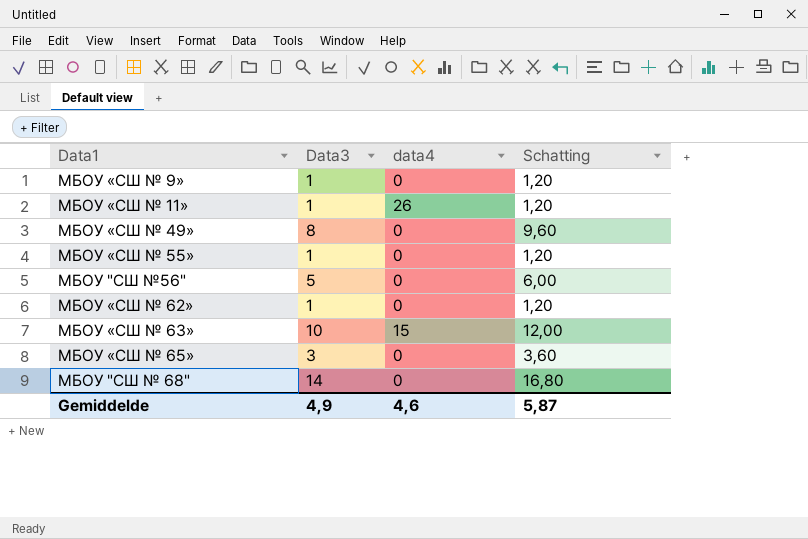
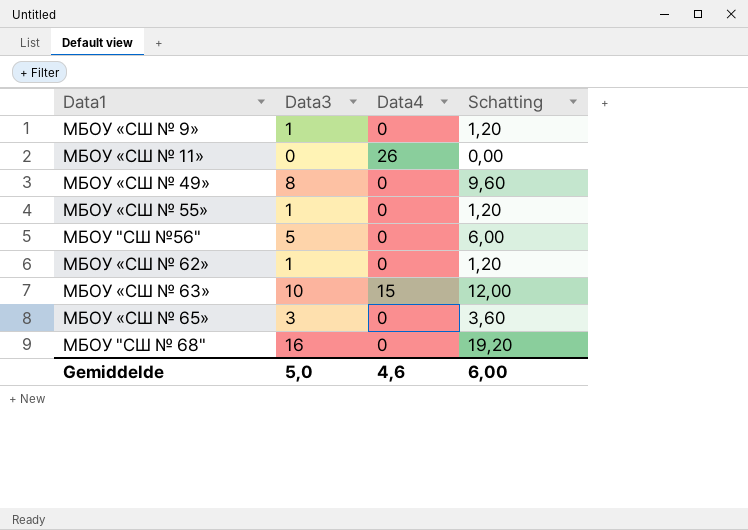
column name: data4 -> Data4
МБОУ «СШ № 11» | Data3: 1 -> 0
МБОУ «СШ № 11» | Schatting: 1,20 -> 0,00
МБОУ "СШ № 68" | Data3: 14 -> 16
МБОУ "СШ № 68" | Schatting: 16,80 -> 19,20
Gemiddelde | Data3: 4,9 -> 5,0
Gemiddelde | Schatting: 5,87 -> 6,00

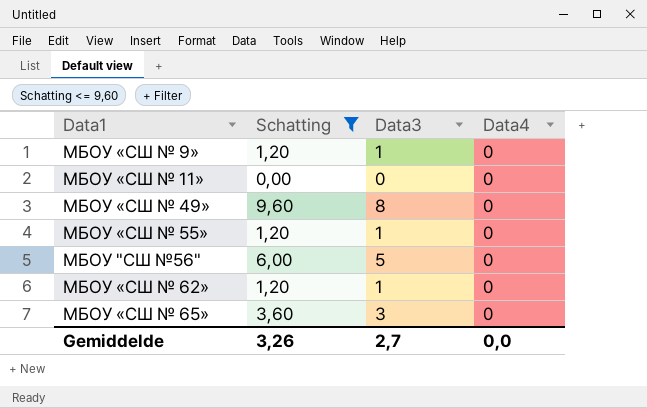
filter: none -> Schatting <= 9,60
column Schatting | position: 4 -> 2
МБОУ «СШ № 11» | Data4: 26 -> 0
Gemiddelde | Schatting: 6,00 -> 3,26
Gemiddelde | Data3: 5,0 -> 2,7
Gemiddelde | Data4: 4,6 -> 0,0

